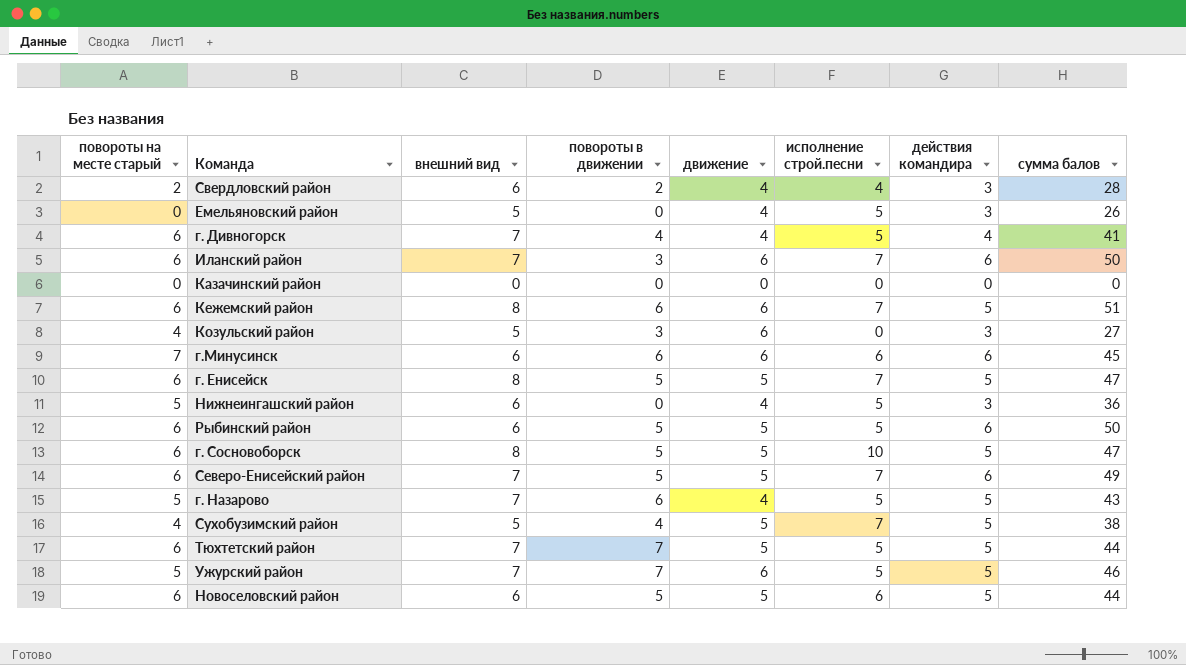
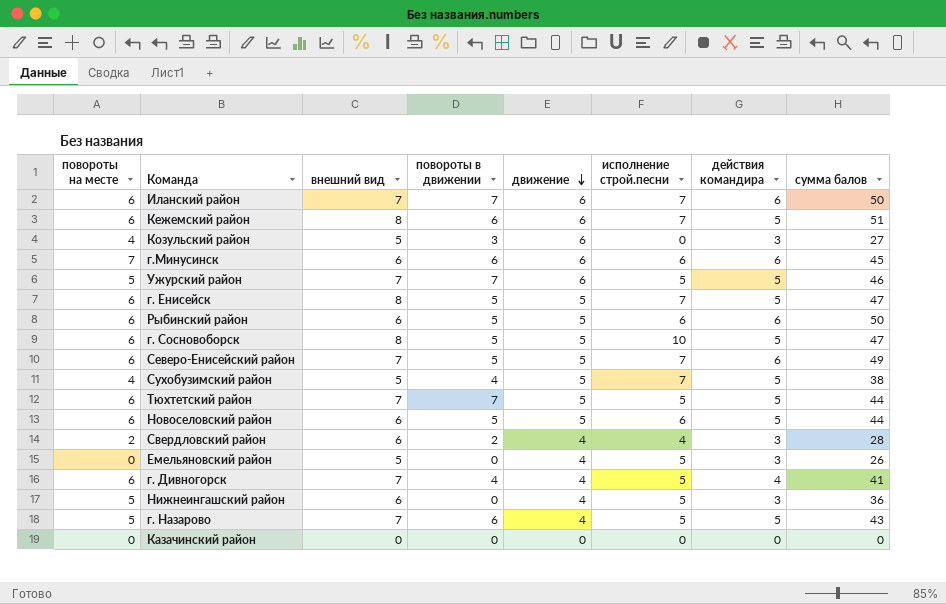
row order: none -> движение descending
column name: повороты на месте старый -> повороты на месте
Иланский район | повороты в движении: 3 -> 7
Рыбинский район | исполнение строй.песни: 5 -> 6

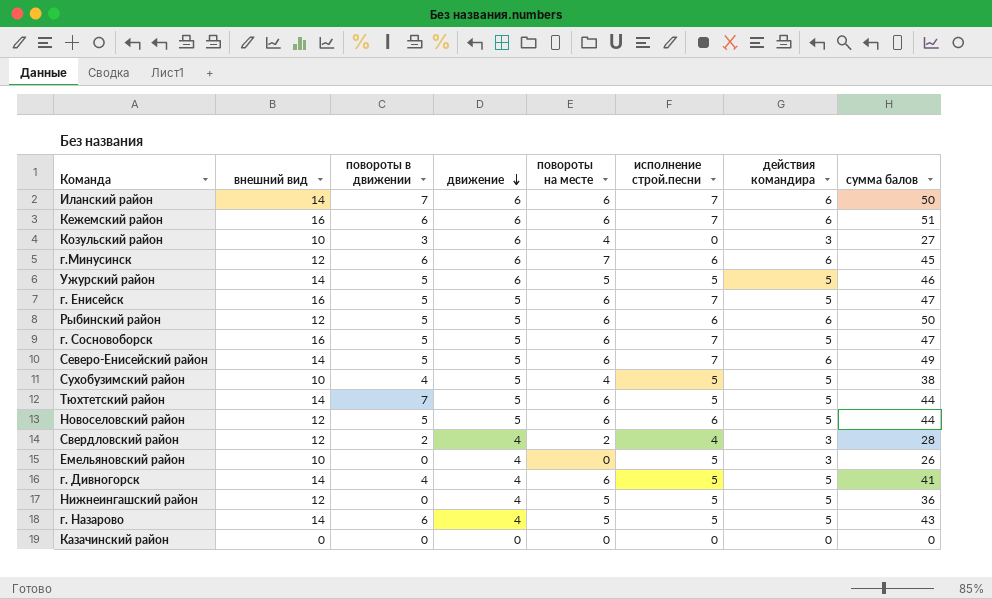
column повороты на месте | position: 1 -> 5
Иланский район | внешний вид: 7 -> 14
Кежемский район | внешний вид: 8 -> 16
Кежемский район | действия командира: 5 -> 6
Козульский район | внешний вид: 5 -> 10
г.Минусинск | внешний вид: 6 -> 12
Ужурский район | внешний вид: 7 -> 14
Ужурский район | повороты в движении: 7 -> 5
г. Енисейск | внешний вид: 8 -> 16
Рыбинский район | внешний вид: 6 -> 12
г. Сосновоборск | внешний вид: 8 -> 16
г. Сосновоборск | исполнение строй.песни: 10 -> 7
Северо-Енисейский район | внешний вид: 7 -> 14
Сухобузимский район | внешний вид: 5 -> 10
Сухобузимский район | исполнение строй.песни: 7 -> 5
Тюхтетский район | внешний вид: 7 -> 14
Новоселовский район | внешний вид: 6 -> 12
Свердловский район | внешний вид: 6 -> 12
Емельяновский район | внешний вид: 5 -> 10
г. Дивногорск | внешний вид: 7 -> 14
г. Дивногорск | действия командира: 4 -> 5
Нижнеингашский район | внешний вид: 6 -> 12
Нижнеингашский район | действия командира: 3 -> 5
г. Назарово | внешний вид: 7 -> 14

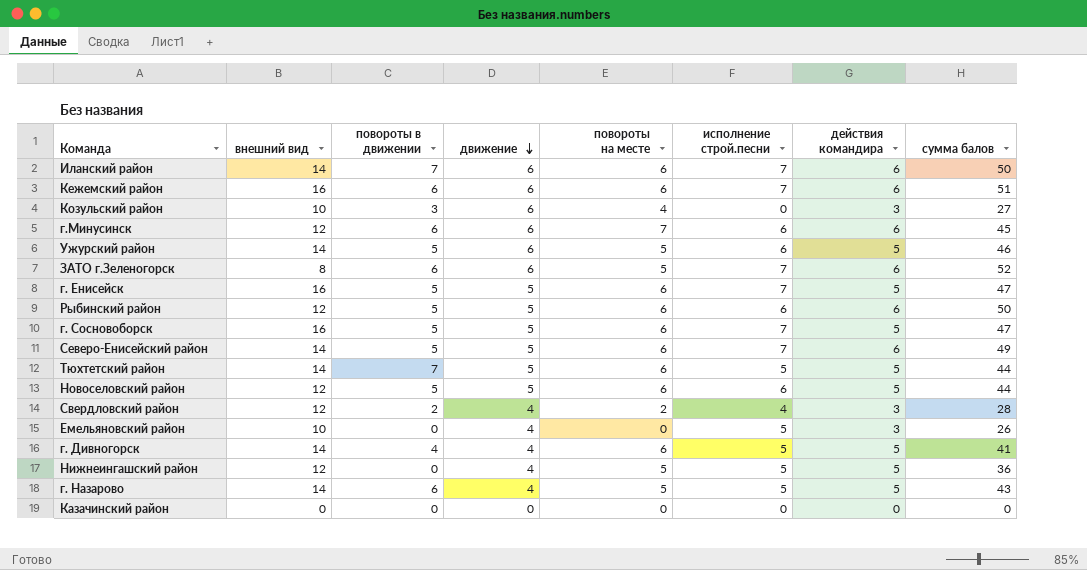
row Сухобузимский район: 10 | 4 | 5 | 4 | 5 | 5 | 38 -> none
Ужурский район | исполнение строй.песни: 5 -> 6
row ЗАТО г.Зеленогорск: none -> 8 | 6 | 6 | 5 | 7 | 6 | 52

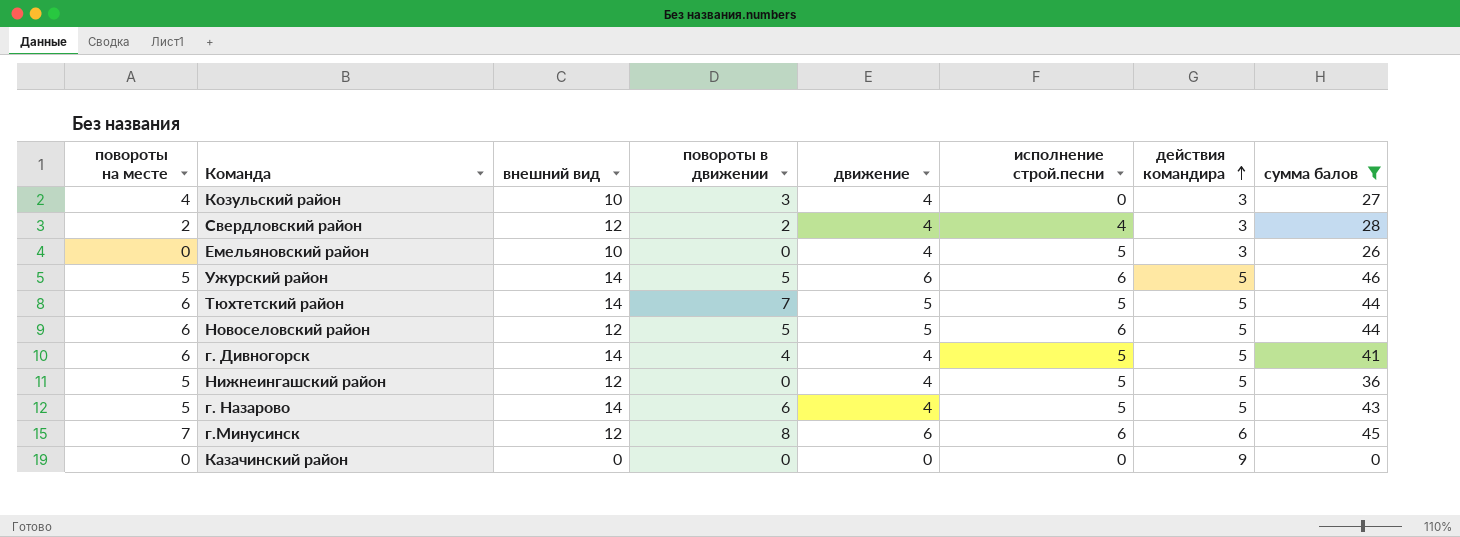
filter: none -> сумма балов <= 46
row order: движение descending -> действия командира ascending
column повороты на месте | position: 5 -> 1
Козульский район | движение: 6 -> 4
г.Минусинск | повороты в движении: 6 -> 8
Казачинский район | действия командира: 0 -> 9

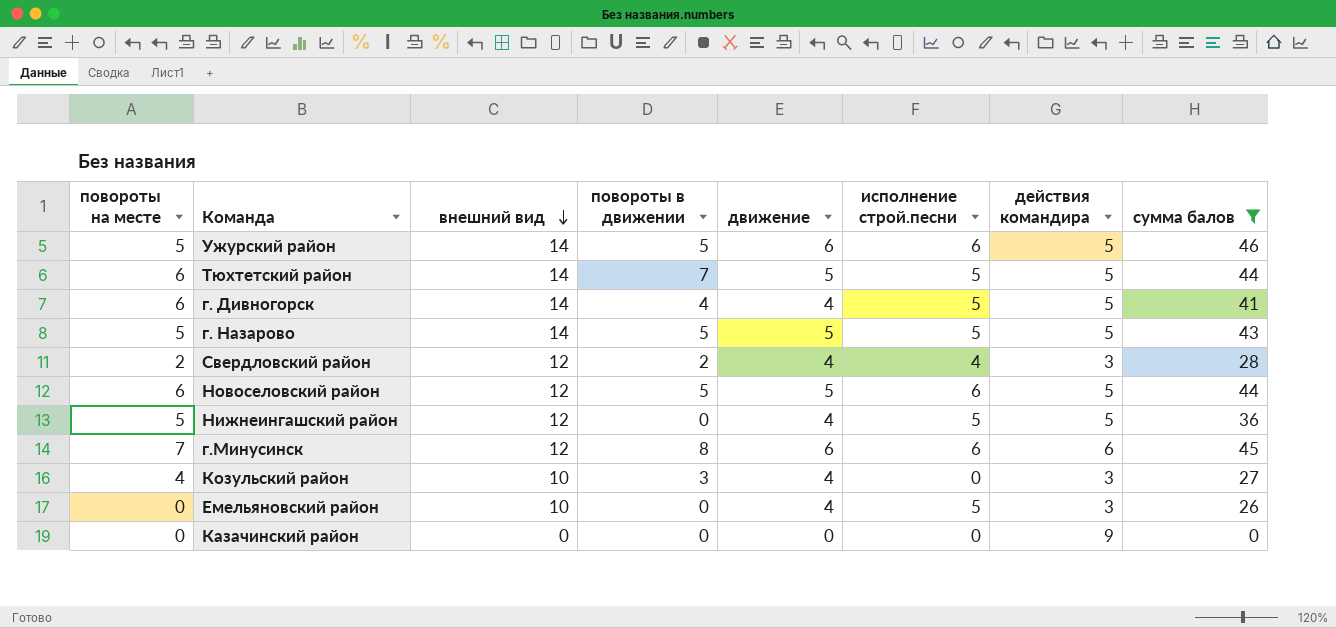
row order: действия командира ascending -> внешний вид descending
г. Назарово | повороты в движении: 6 -> 5
г. Назарово | движение: 4 -> 5

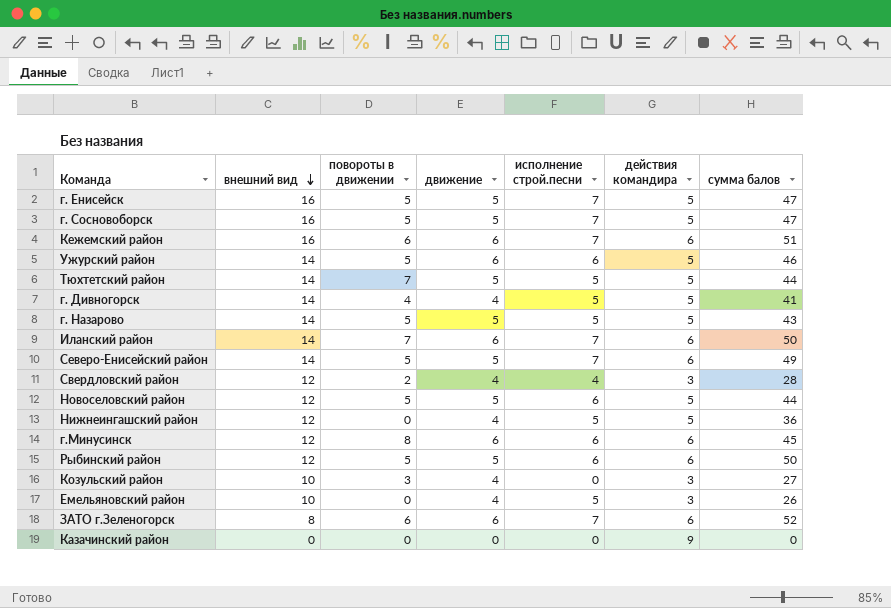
filter: сумма балов <= 46 -> none
column повороты на месте | position: 1 -> none

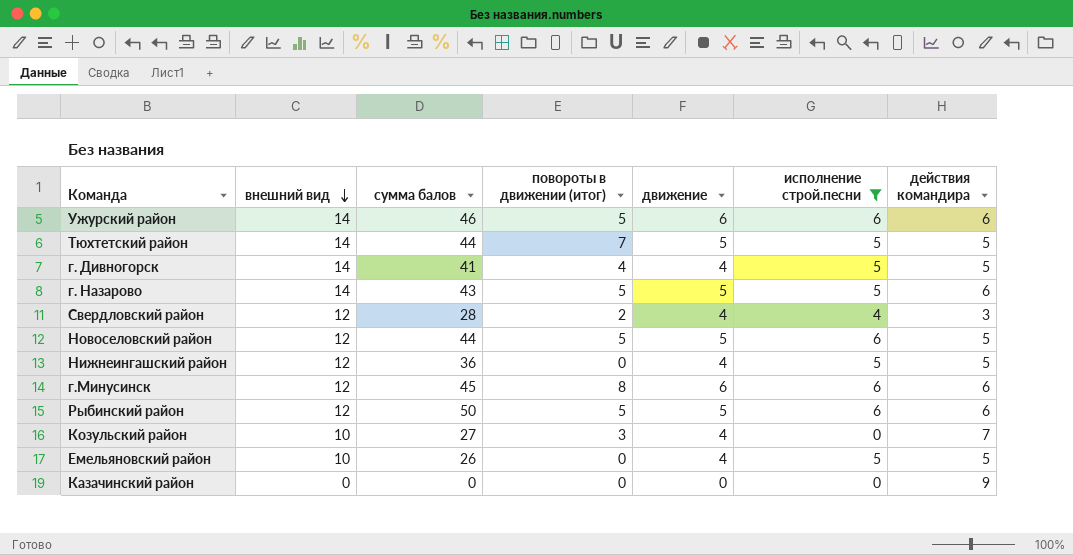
filter: none -> исполнение строй.песни != 7
column сумма балов | position: 7 -> 3
column name: повороты в движении -> повороты в движении (итог)
Ужурский район | действия командира: 5 -> 6
г. Назарово | действия командира: 5 -> 6
Козульский район | действия командира: 3 -> 7
Емельяновский район | действия командира: 3 -> 5

